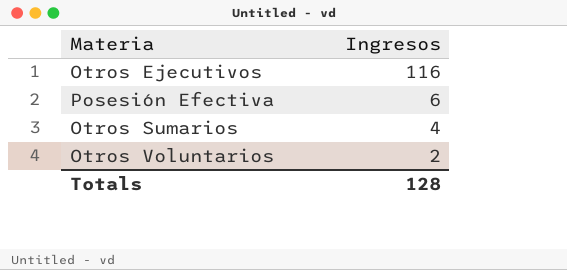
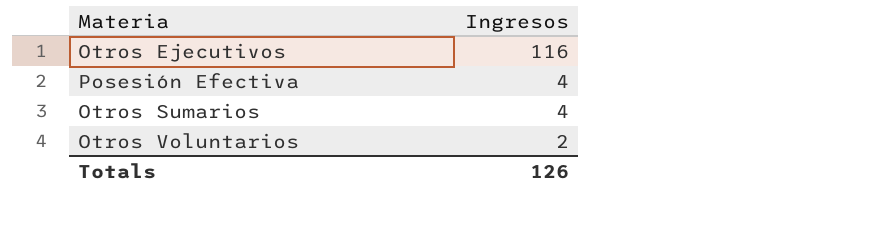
Posesión Efectiva | Ingresos: 6 -> 4
Totals | Ingresos: 128 -> 126

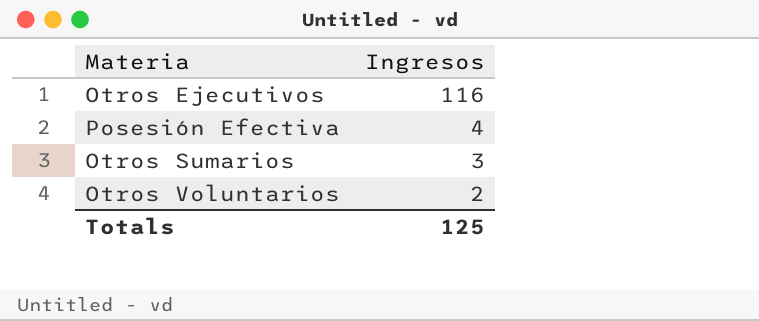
Otros Sumarios | Ingresos: 4 -> 3
Totals | Ingresos: 126 -> 125

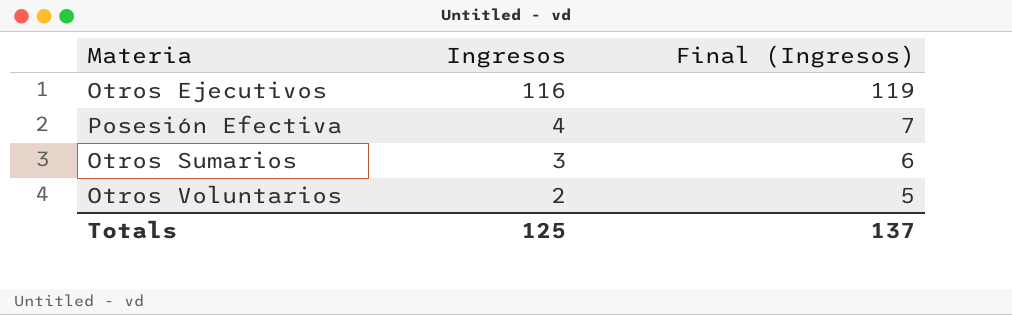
column Final (Ingresos) | formula: none -> [Ingresos] + 3

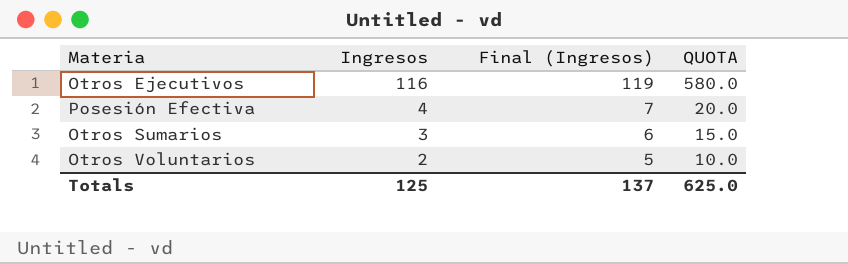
column QUOTA | formula: none -> [Ingresos] * 5

